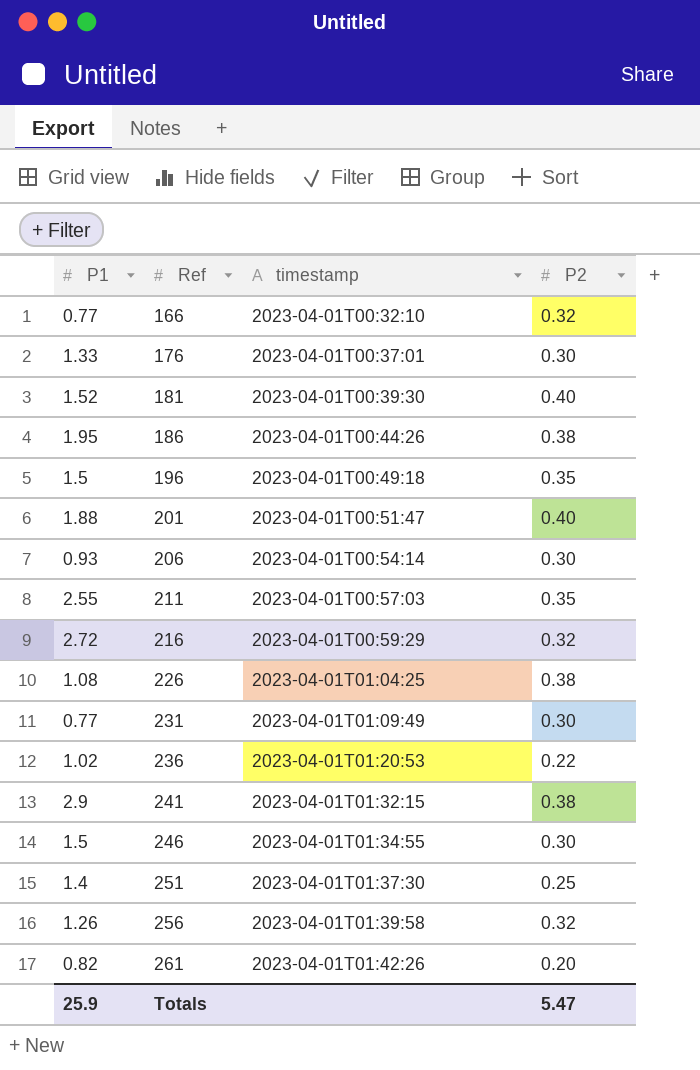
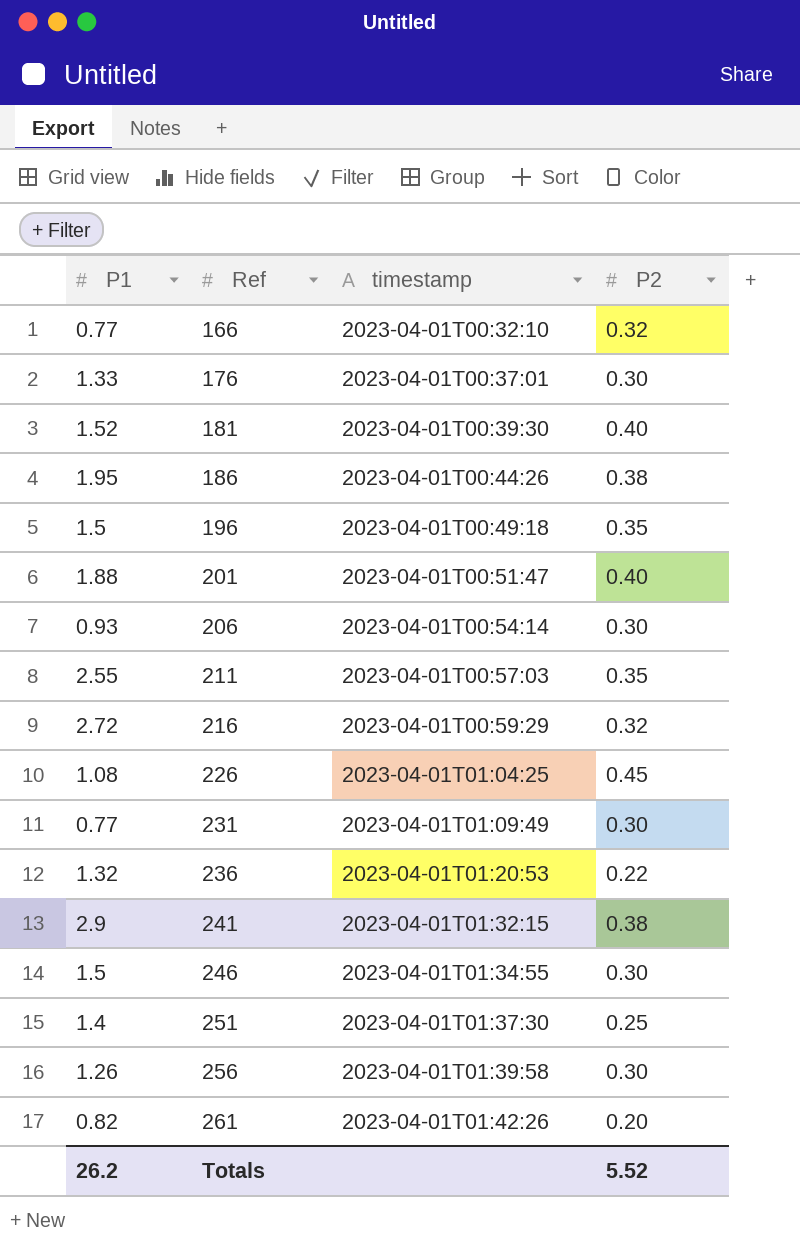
226 | P2: 0.38 -> 0.45
236 | P1: 1.02 -> 1.32
256 | P2: 0.32 -> 0.30
Totals | P1: 25.9 -> 26.2
Totals | P2: 5.47 -> 5.52

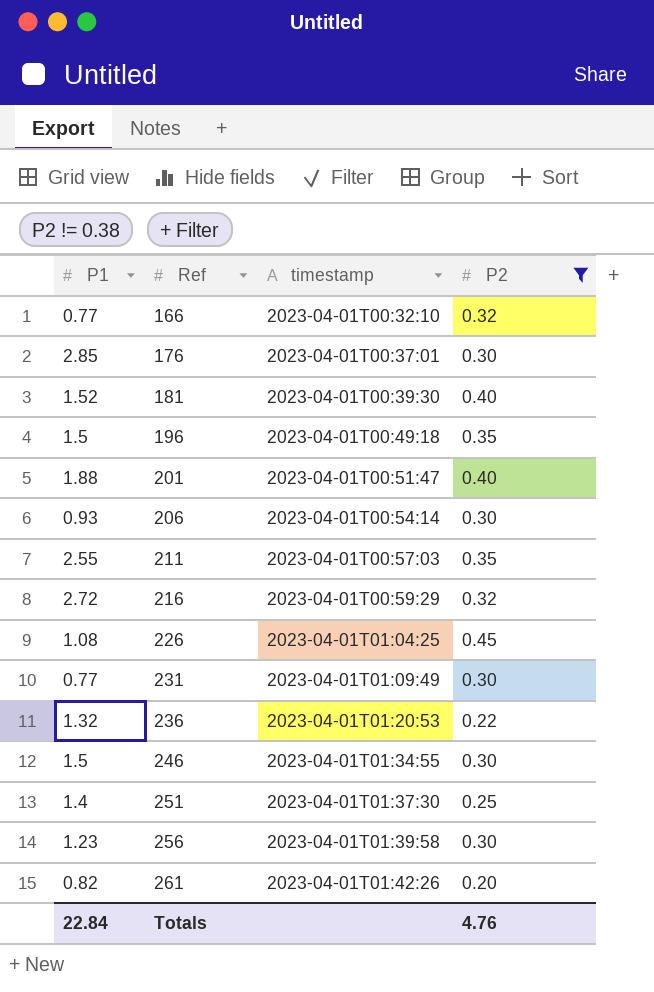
filter: none -> P2 != 0.38
176 | P1: 1.33 -> 2.85
256 | P1: 1.26 -> 1.23
Totals | P1: 26.2 -> 22.84
Totals | P2: 5.52 -> 4.76

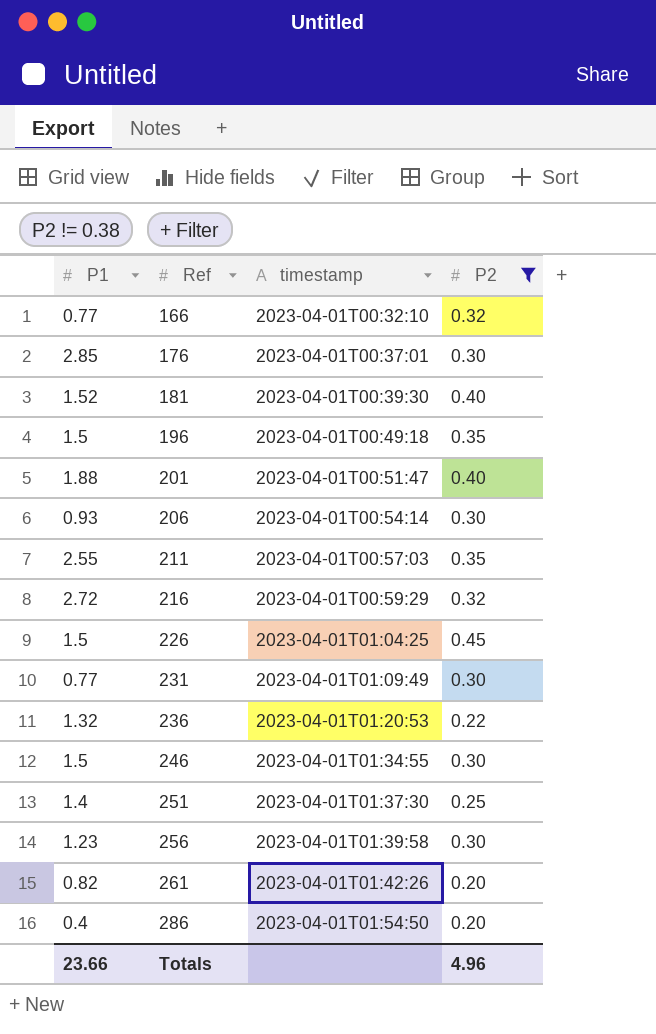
226 | P1: 1.08 -> 1.5
row 286: none -> 0.4 | 2023-04-01T01:54:50 | 0.20
Totals | P1: 22.84 -> 23.66
Totals | P2: 4.76 -> 4.96

